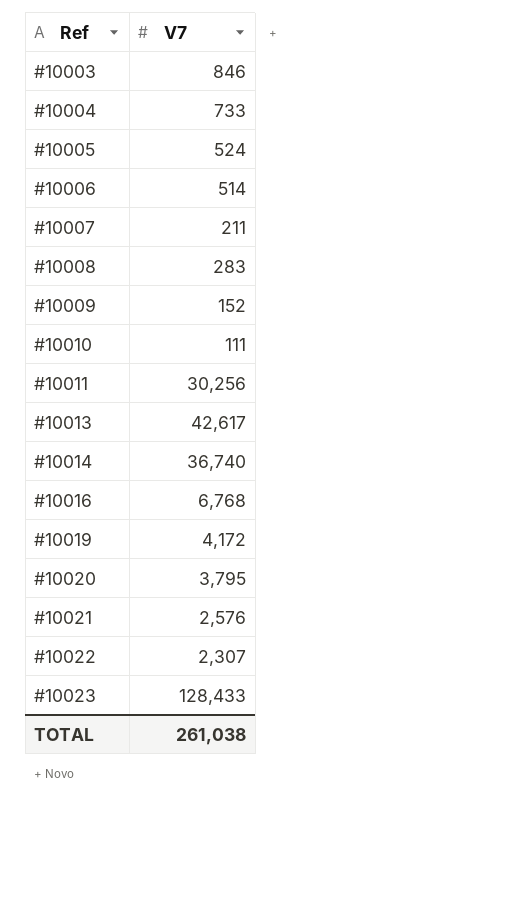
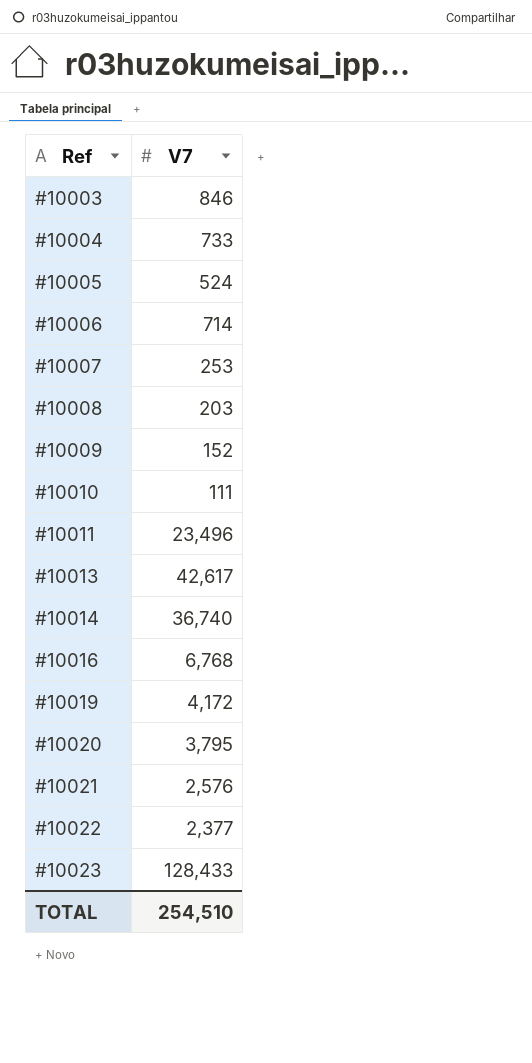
#10006 | V7: 514 -> 714
#10007 | V7: 211 -> 253
#10008 | V7: 283 -> 203
#10011 | V7: 30,256 -> 23,496
#10022 | V7: 2,307 -> 2,377
TOTAL | V7: 261,038 -> 254,510

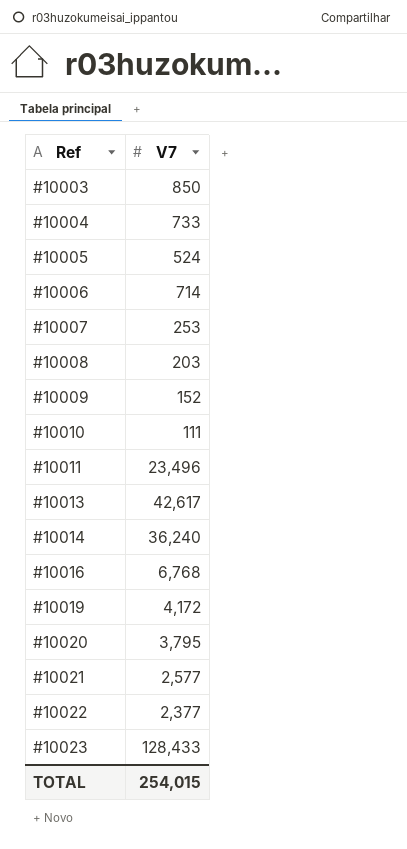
#10003 | V7: 846 -> 850
#10014 | V7: 36,740 -> 36,240
#10021 | V7: 2,576 -> 2,577
TOTAL | V7: 254,510 -> 254,015

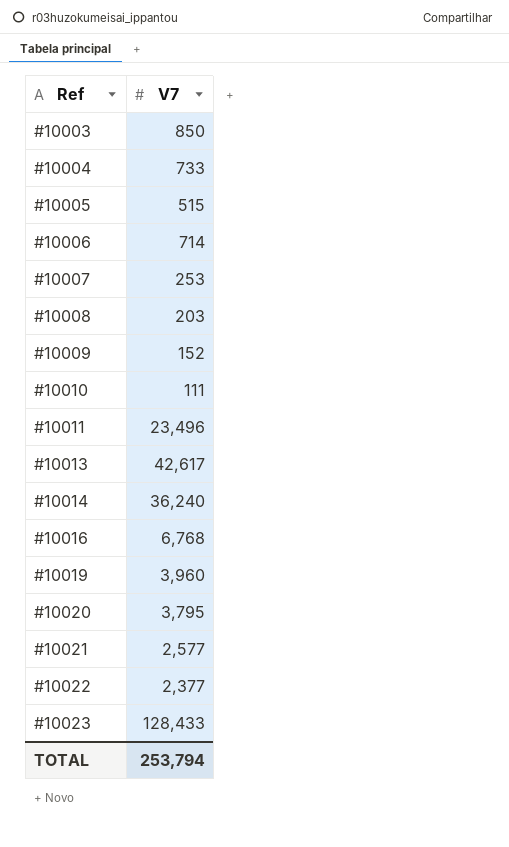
#10005 | V7: 524 -> 515
#10019 | V7: 4,172 -> 3,960
TOTAL | V7: 254,015 -> 253,794

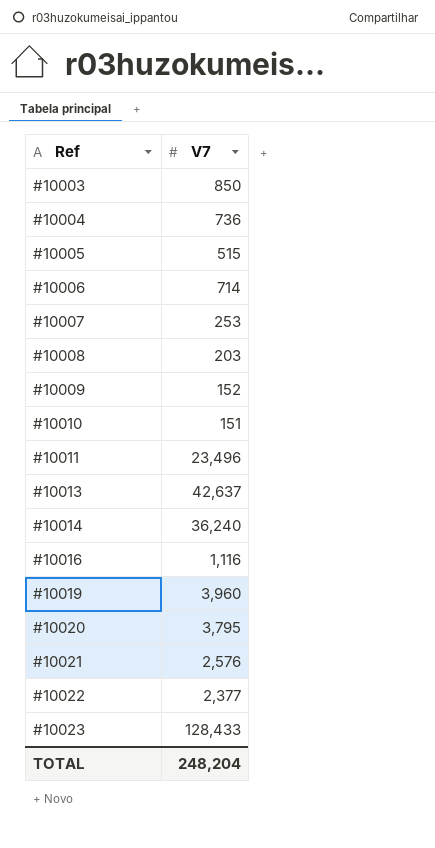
#10004 | V7: 733 -> 736
#10010 | V7: 111 -> 151
#10013 | V7: 42,617 -> 42,637
#10016 | V7: 6,768 -> 1,116
#10021 | V7: 2,577 -> 2,576
TOTAL | V7: 253,794 -> 248,204

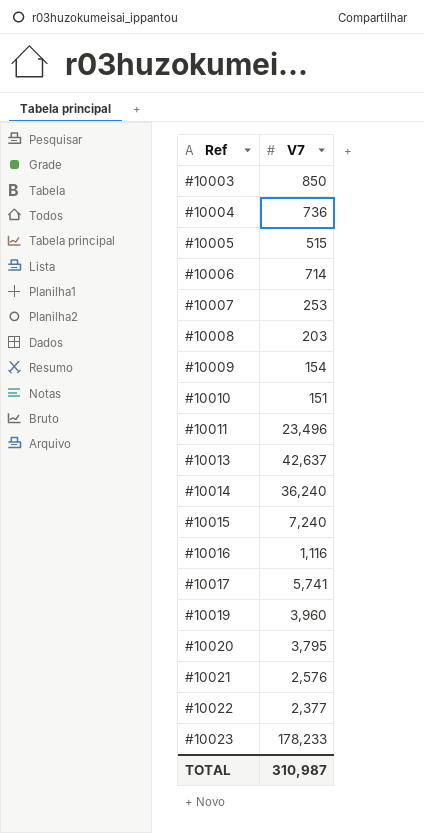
#10009 | V7: 152 -> 154
row #10015: none -> 7,240
row #10017: none -> 5,741
#10023 | V7: 128,433 -> 178,233
TOTAL | V7: 248,204 -> 310,987

